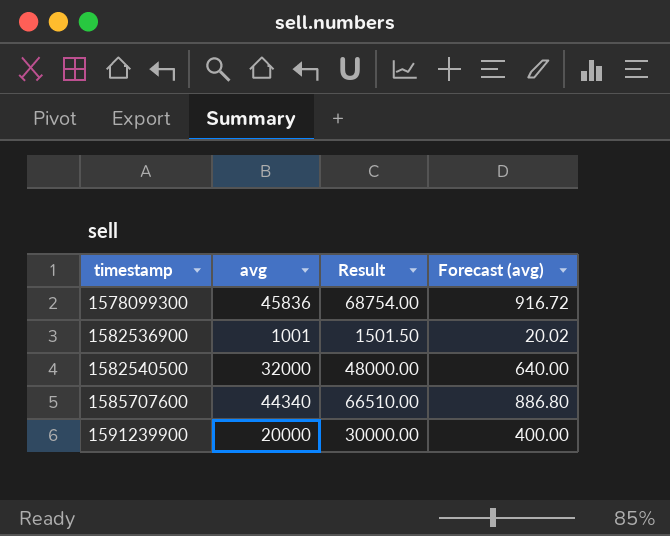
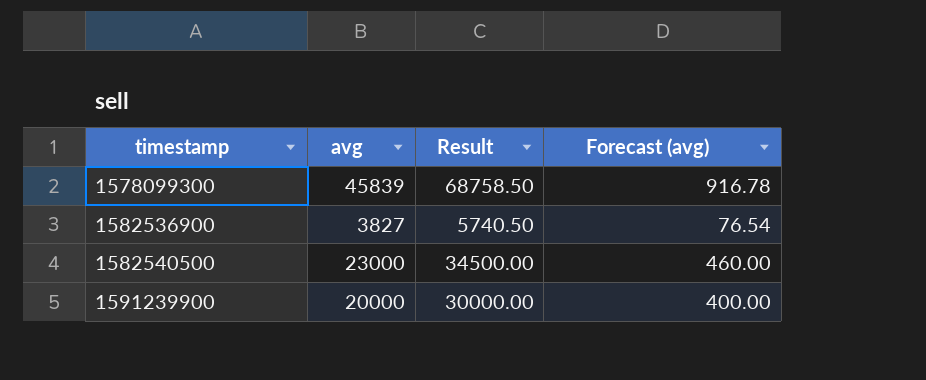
row 1585707600: 44340 | 66510.00 | 886.80 -> none
1578099300 | avg: 45836 -> 45839
1578099300 | Result: 68754.00 -> 68758.50
1578099300 | Forecast (avg): 916.72 -> 916.78
1582536900 | avg: 1001 -> 3827
1582536900 | Result: 1501.50 -> 5740.50
1582536900 | Forecast (avg): 20.02 -> 76.54
1582540500 | avg: 32000 -> 23000
1582540500 | Result: 48000.00 -> 34500.00
1582540500 | Forecast (avg): 640.00 -> 460.00

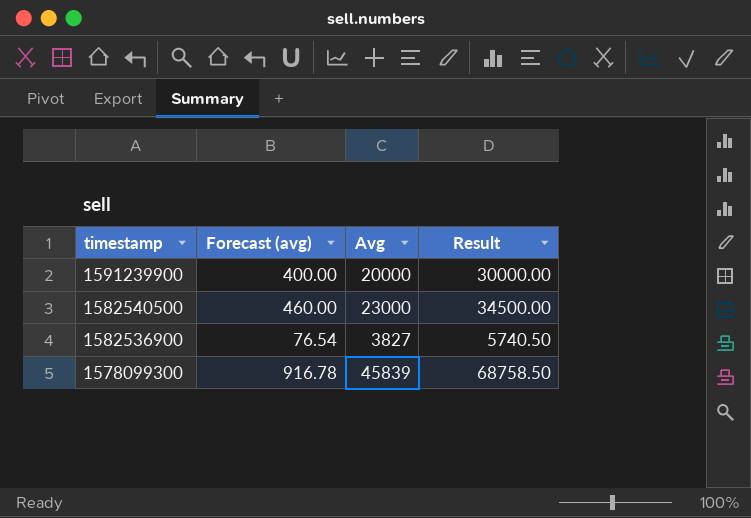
row order: timestamp ascending -> timestamp descending
column Forecast (avg) | position: 4 -> 2
column name: avg -> Avg

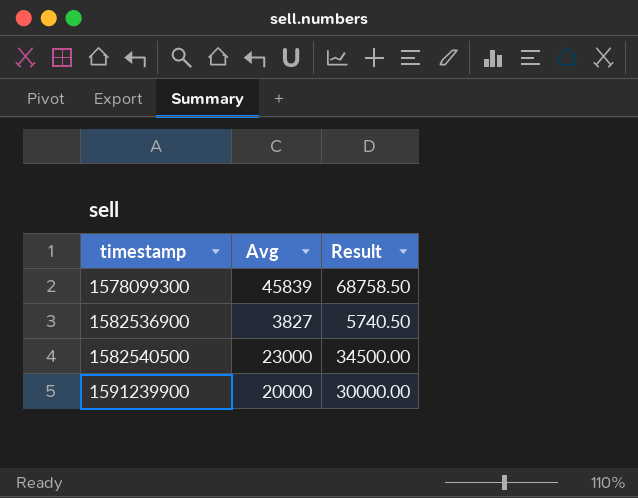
row order: timestamp descending -> timestamp ascending
column Forecast (avg) | formula: [Avg] * 0.02 -> none

